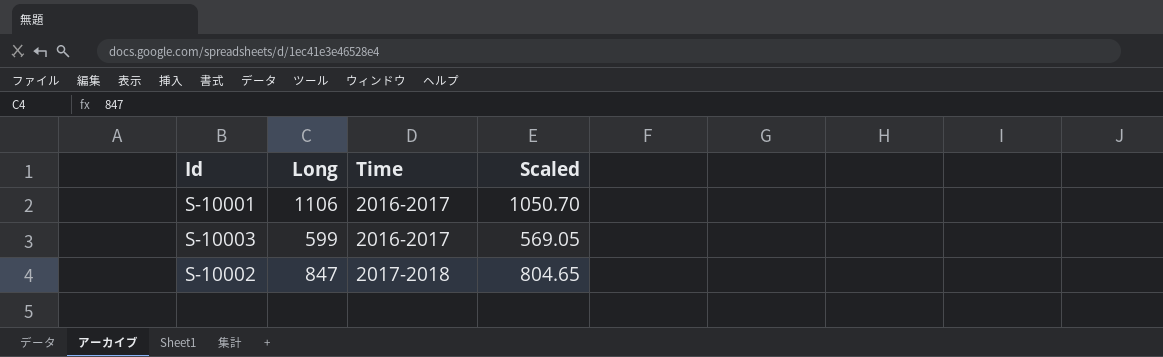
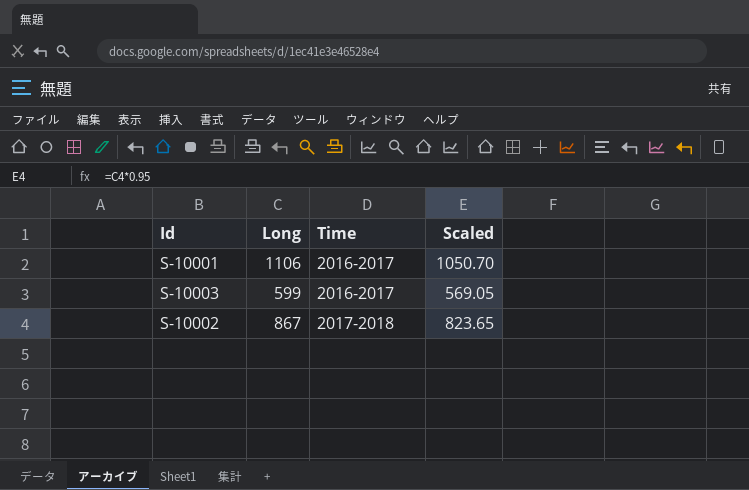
S-10002 | Long: 847 -> 867
S-10002 | Scaled: 804.65 -> 823.65

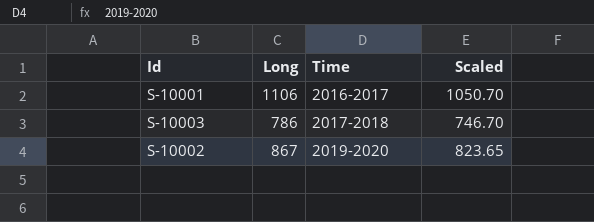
S-10003 | Long: 599 -> 786
S-10003 | Time: 2016-2017 -> 2017-2018
S-10003 | Scaled: 569.05 -> 746.70
S-10002 | Time: 2017-2018 -> 2019-2020

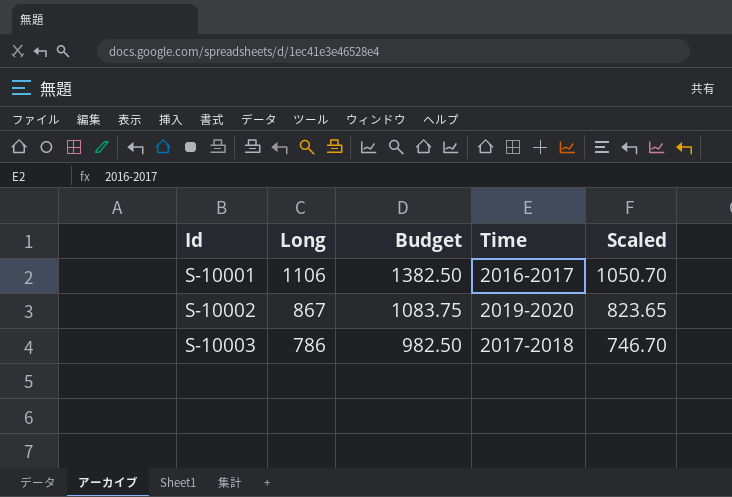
row order: Time ascending -> Id ascending
column Budget | formula: none -> [Long] * 1.25

